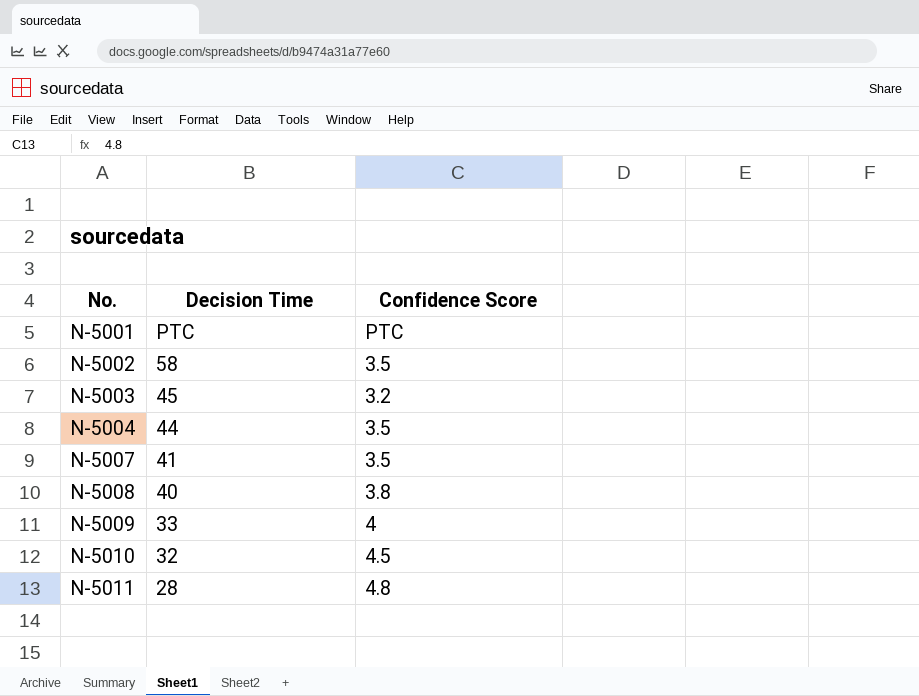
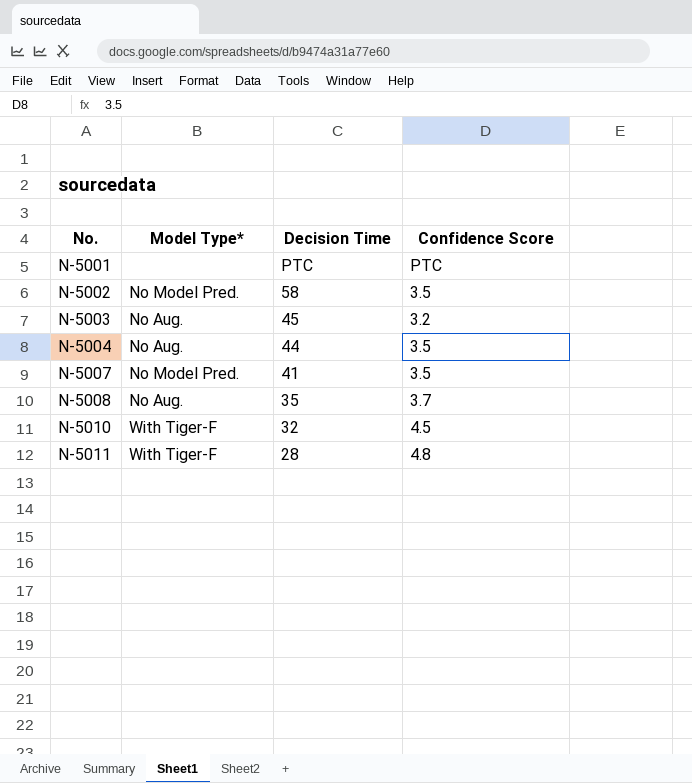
column Model Type* | position: none -> 2
row N-5009: 33 | 4 -> none
N-5008 | Decision Time: 40 -> 35
N-5008 | Confidence Score: 3.8 -> 3.7

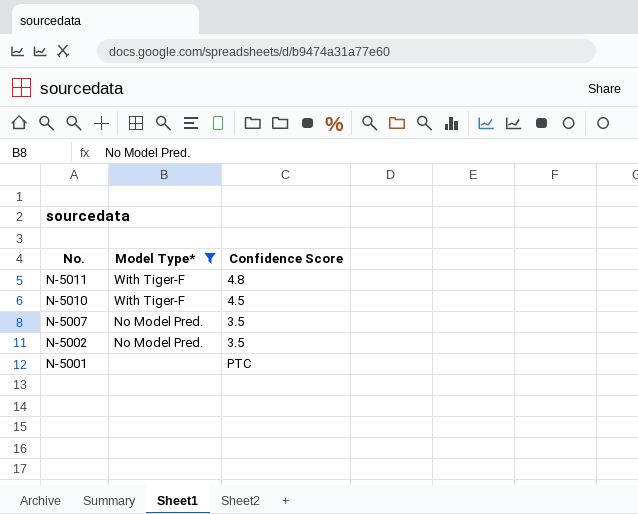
filter: none -> Model Type* != No Aug.
row order: No. ascending -> No. descending
column Decision Time | position: 3 -> none

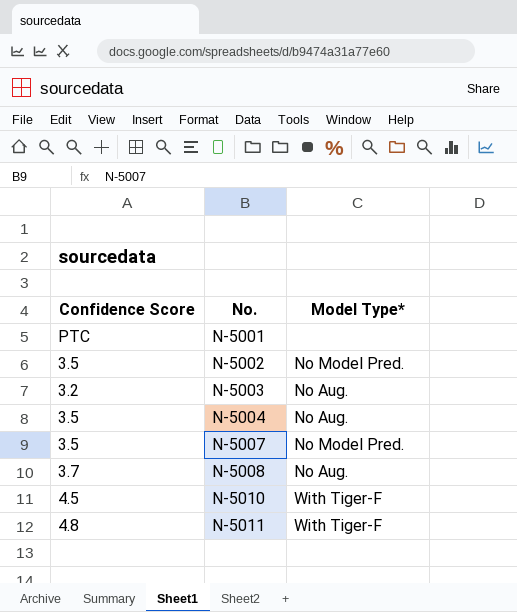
filter: Model Type* != No Aug. -> none
row order: No. descending -> No. ascending
column Confidence Score | position: 3 -> 1

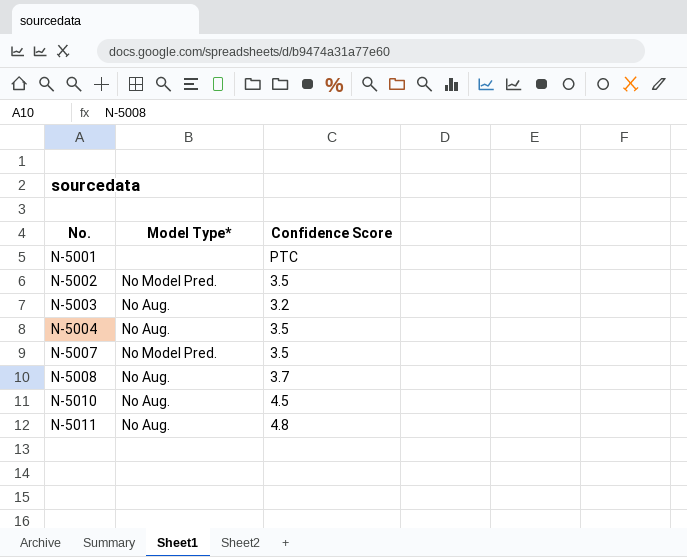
column Confidence Score | position: 1 -> 3
N-5010 | Model Type*: With Tiger-F -> No Aug.
N-5011 | Model Type*: With Tiger-F -> No Aug.

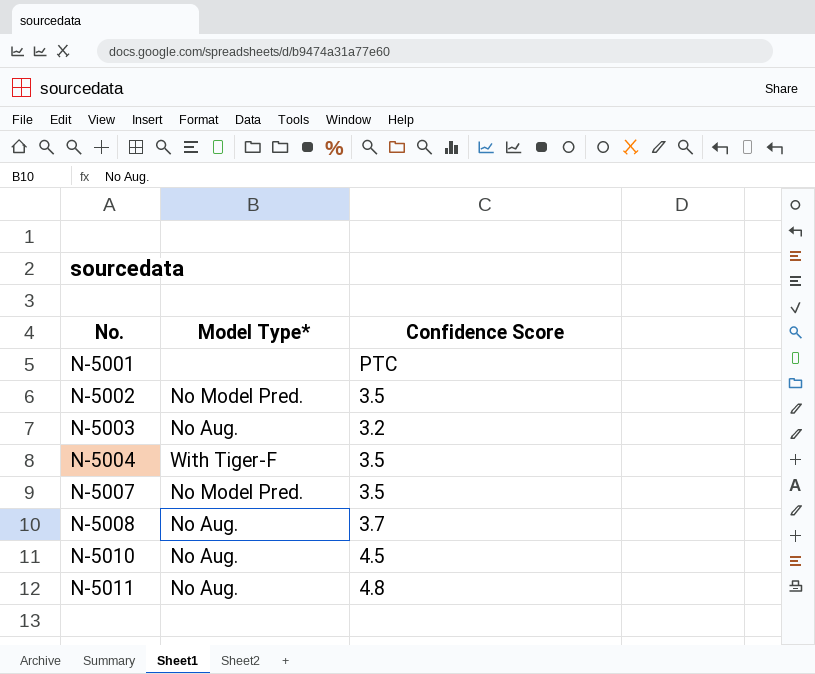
N-5004 | Model Type*: No Aug. -> With Tiger-F

